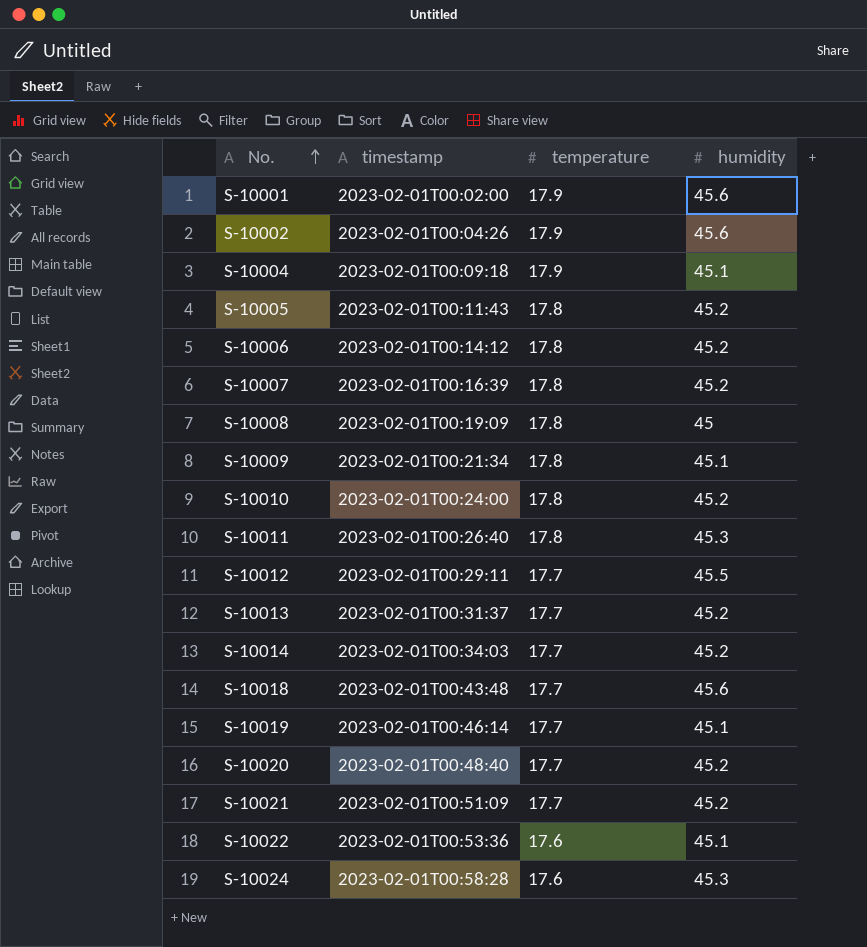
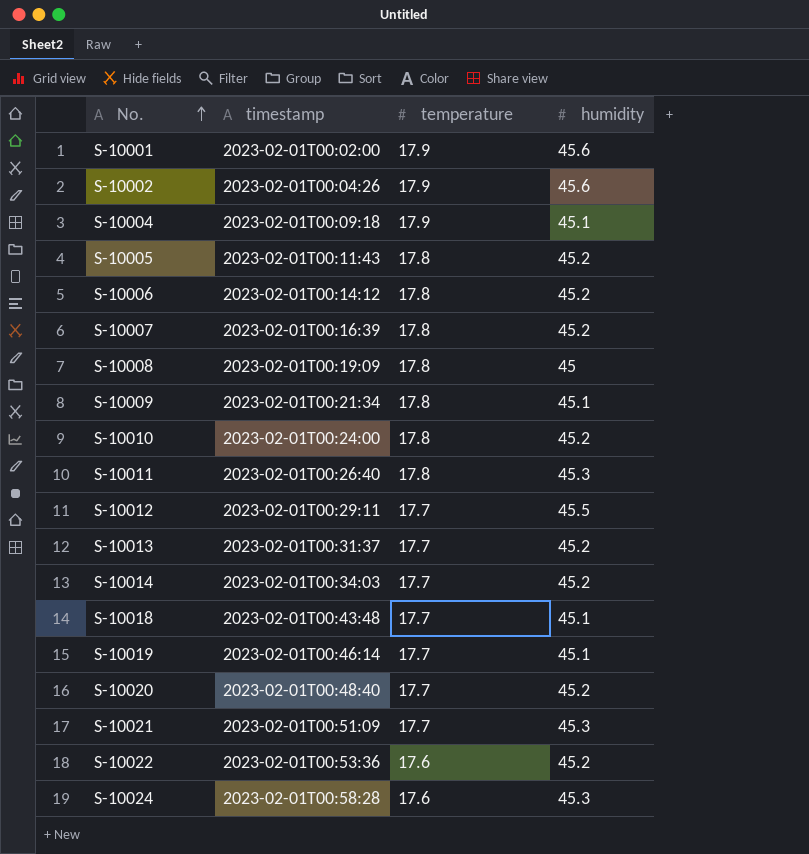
S-10018 | humidity: 45.6 -> 45.1
S-10021 | humidity: 45.2 -> 45.3
S-10022 | humidity: 45.1 -> 45.2

